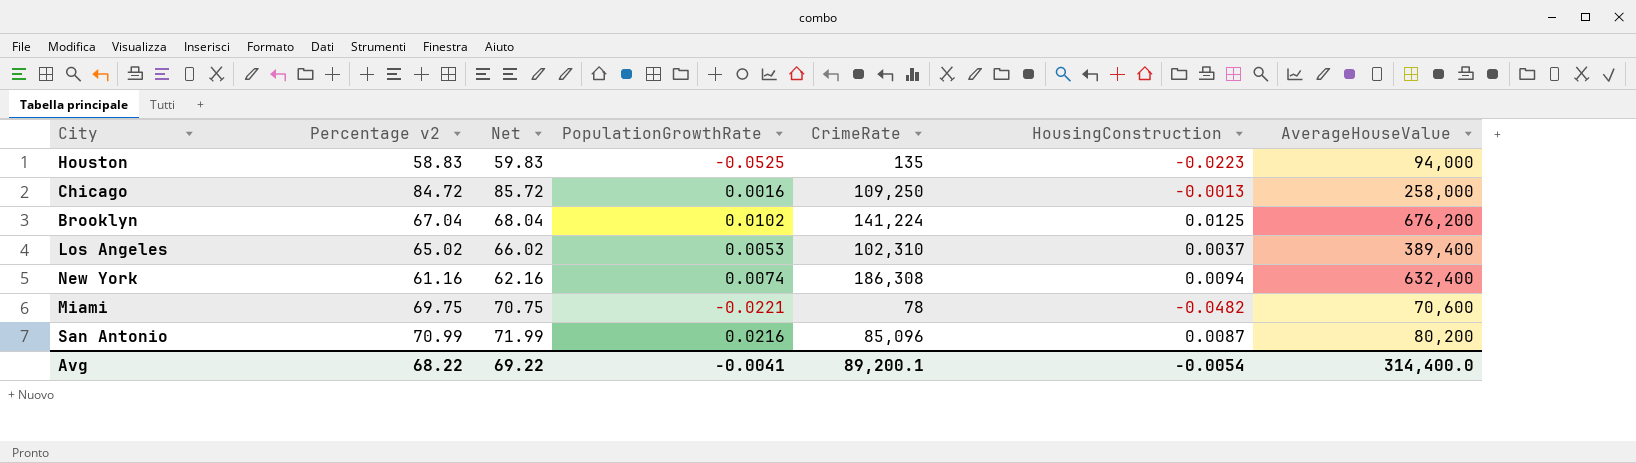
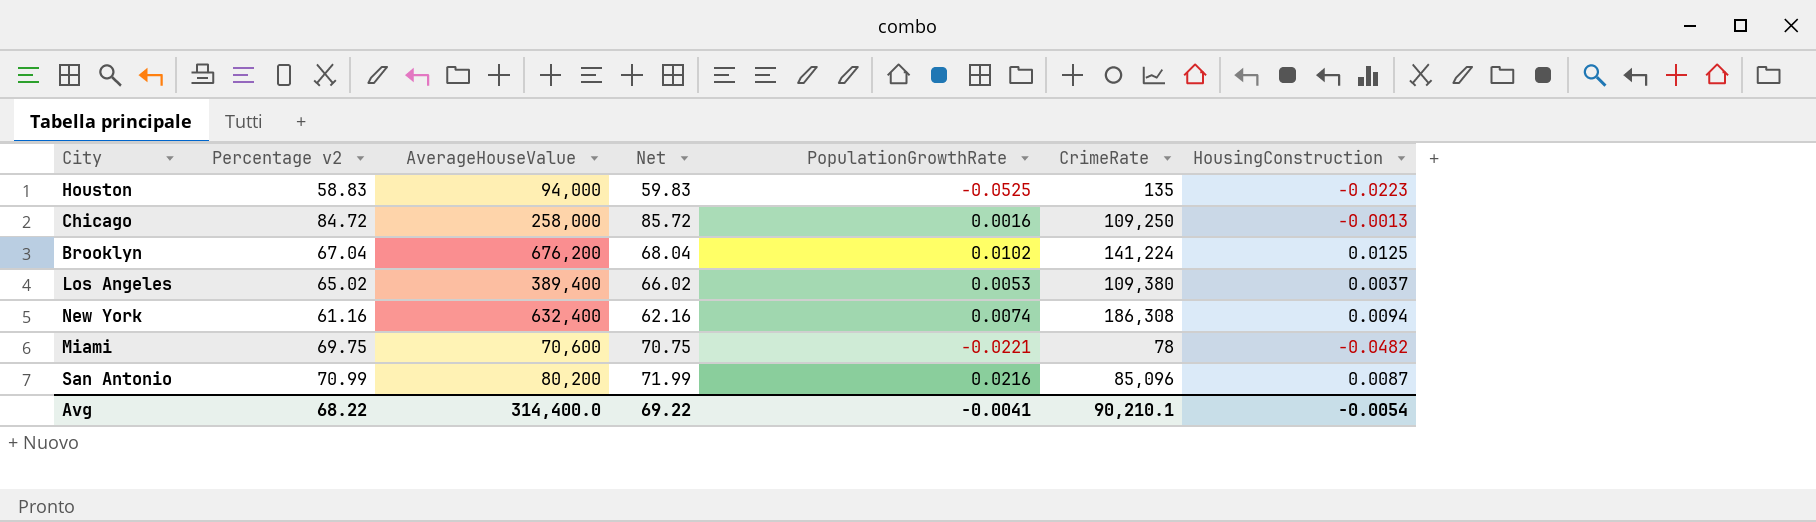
column AverageHouseValue | position: 7 -> 3
Los Angeles | CrimeRate: 102,310 -> 109,380
Avg | CrimeRate: 89,200.1 -> 90,210.1

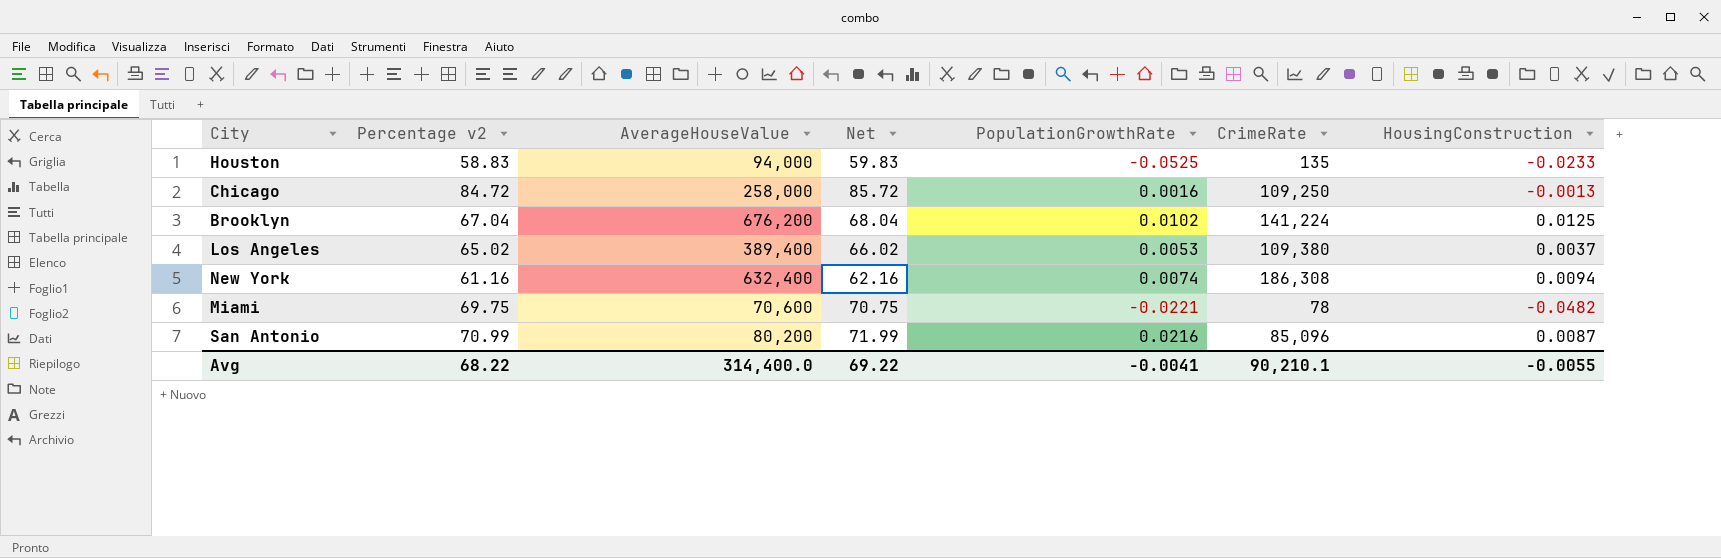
Houston | HousingConstruction: -0.0223 -> -0.0233
Avg | HousingConstruction: -0.0054 -> -0.0055

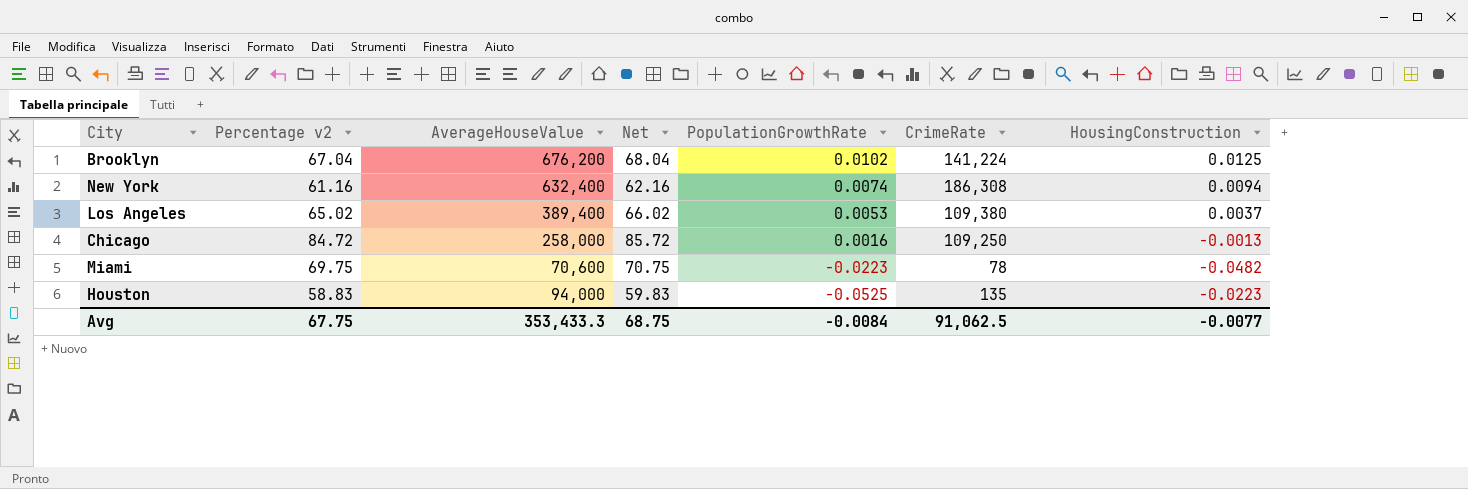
row order: none -> PopulationGrowthRate descending
row San Antonio: 70.99 | 80,200 | 71.99 | 0.0216 | 85,096 | 0.0087 -> none
Miami | PopulationGrowthRate: -0.0221 -> -0.0223
Houston | HousingConstruction: -0.0233 -> -0.0223
Avg | Percentage v2: 68.22 -> 67.75
Avg | AverageHouseValue: 314,400.0 -> 353,433.3
Avg | Net: 69.22 -> 68.75
Avg | PopulationGrowthRate: -0.0041 -> -0.0084
Avg | CrimeRate: 90,210.1 -> 91,062.5
Avg | HousingConstruction: -0.0055 -> -0.0077

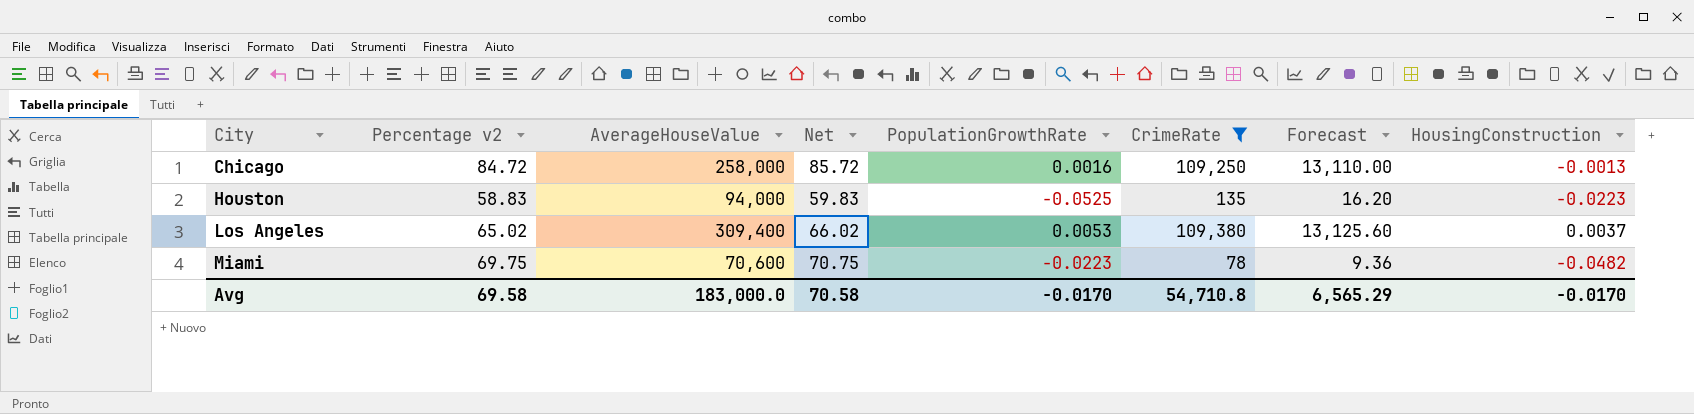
filter: none -> CrimeRate <= 109,380
row order: PopulationGrowthRate descending -> City ascending
column Forecast | formula: none -> [CrimeRate] * 0.12
Los Angeles | AverageHouseValue: 389,400 -> 309,400
Avg | Percentage v2: 67.75 -> 69.58
Avg | AverageHouseValue: 353,433.3 -> 183,000.0
Avg | Net: 68.75 -> 70.58
Avg | PopulationGrowthRate: -0.0084 -> -0.0170
Avg | CrimeRate: 91,062.5 -> 54,710.8
Avg | HousingConstruction: -0.0077 -> -0.0170

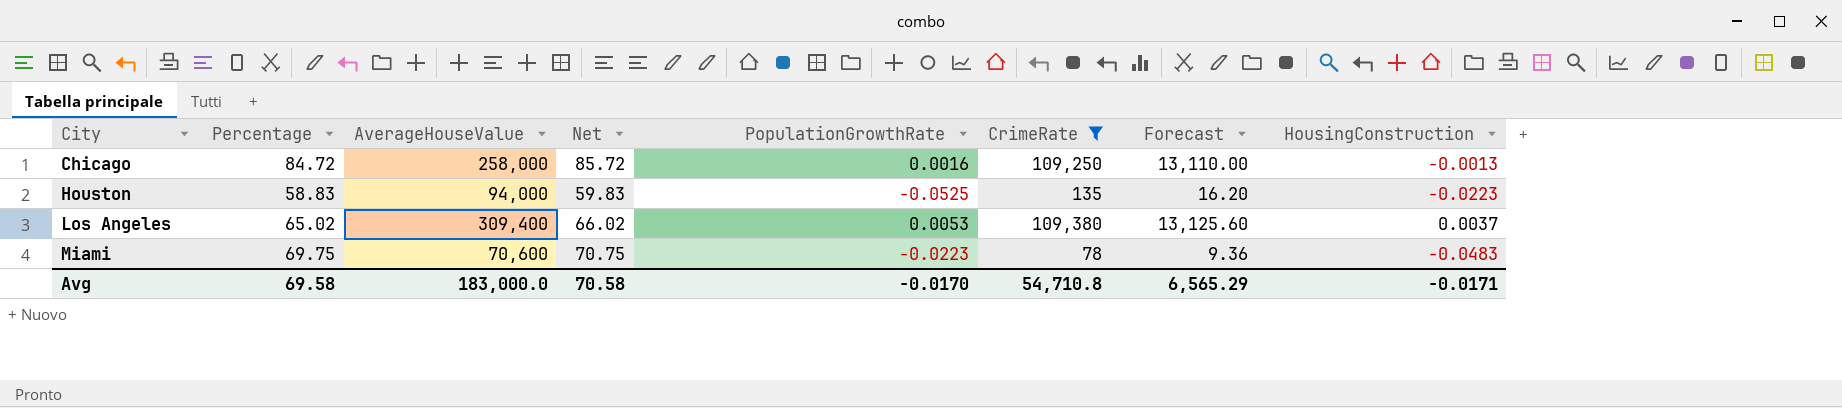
column name: Percentage v2 -> Percentage
Miami | HousingConstruction: -0.0482 -> -0.0483
Avg | HousingConstruction: -0.0170 -> -0.0171

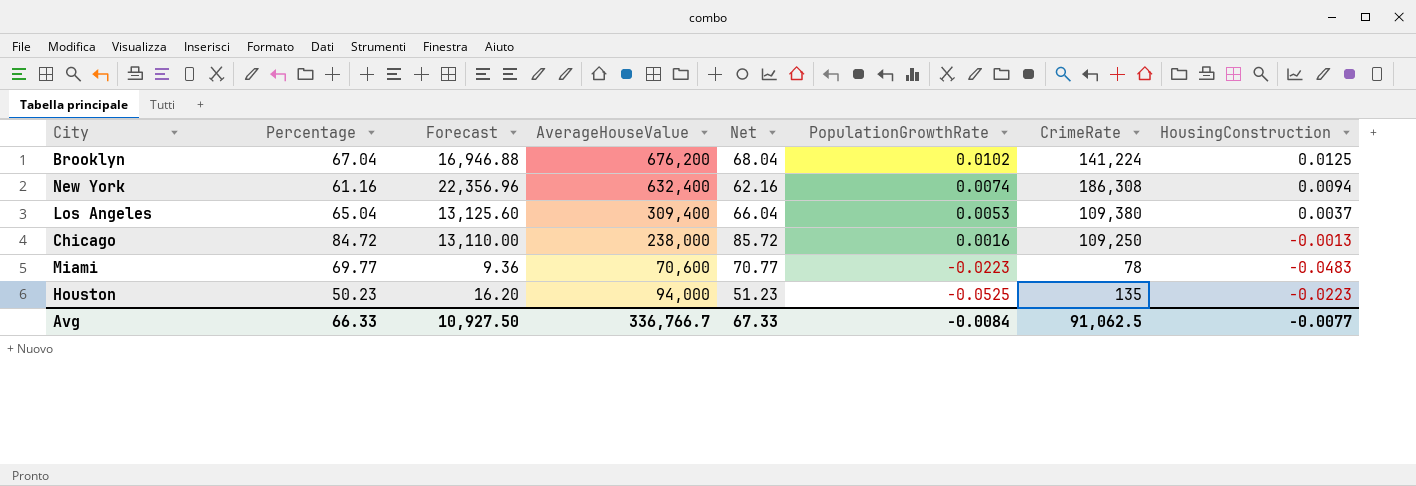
filter: CrimeRate <= 109,380 -> none
row order: City ascending -> PopulationGrowthRate descending
column Forecast | position: 7 -> 3
Los Angeles | Percentage: 65.02 -> 65.04
Los Angeles | Net: 66.02 -> 66.04
Chicago | AverageHouseValue: 258,000 -> 238,000
Miami | Percentage: 69.75 -> 69.77
Miami | Net: 70.75 -> 70.77
Houston | Percentage: 58.83 -> 50.23
Houston | Net: 59.83 -> 51.23
Avg | Percentage: 69.58 -> 66.33
Avg | Forecast: 6,565.29 -> 10,927.50
Avg | AverageHouseValue: 183,000.0 -> 336,766.7
Avg | Net: 70.58 -> 67.33
Avg | PopulationGrowthRate: -0.0170 -> -0.0084
Avg | CrimeRate: 54,710.8 -> 91,062.5
Avg | HousingConstruction: -0.0171 -> -0.0077

